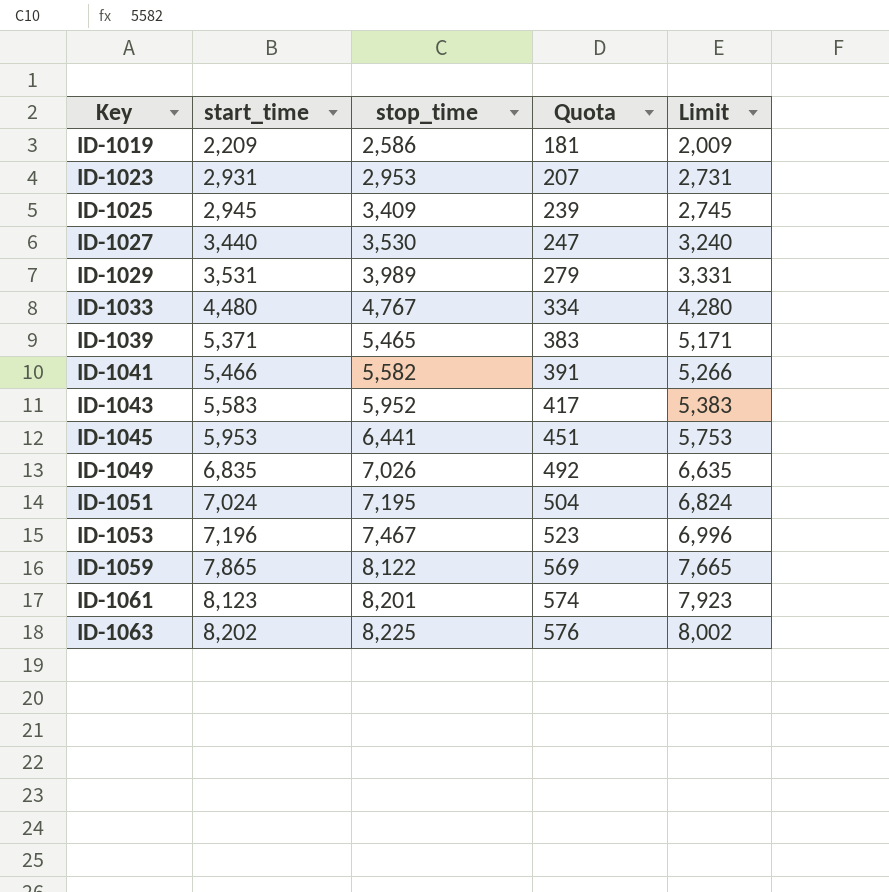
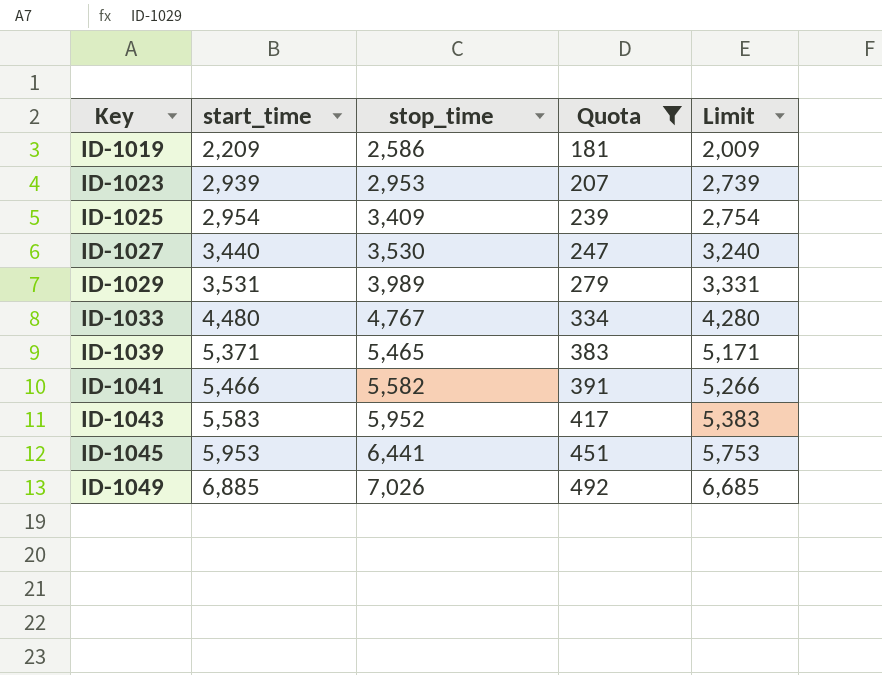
filter: none -> Quota <= 492
ID-1023 | start_time: 2,931 -> 2,939
ID-1023 | Limit: 2,731 -> 2,739
ID-1025 | start_time: 2,945 -> 2,954
ID-1025 | Limit: 2,745 -> 2,754
ID-1049 | start_time: 6,835 -> 6,885
ID-1049 | Limit: 6,635 -> 6,685

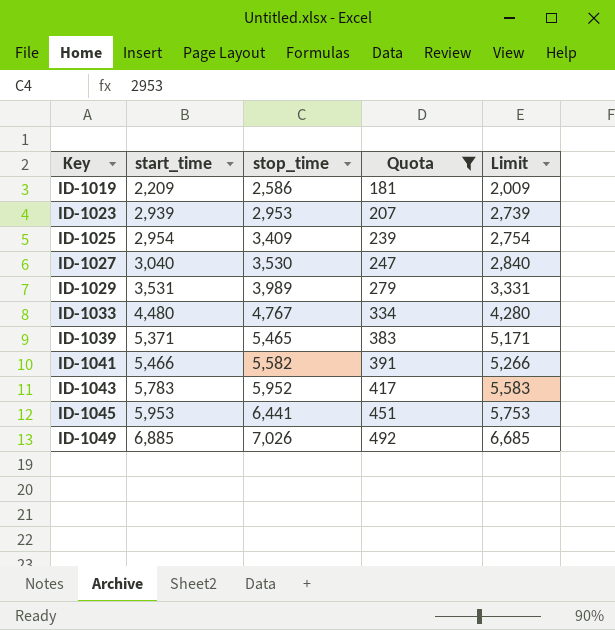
ID-1027 | start_time: 3,440 -> 3,040
ID-1027 | Limit: 3,240 -> 2,840
ID-1043 | start_time: 5,583 -> 5,783
ID-1043 | Limit: 5,383 -> 5,583

